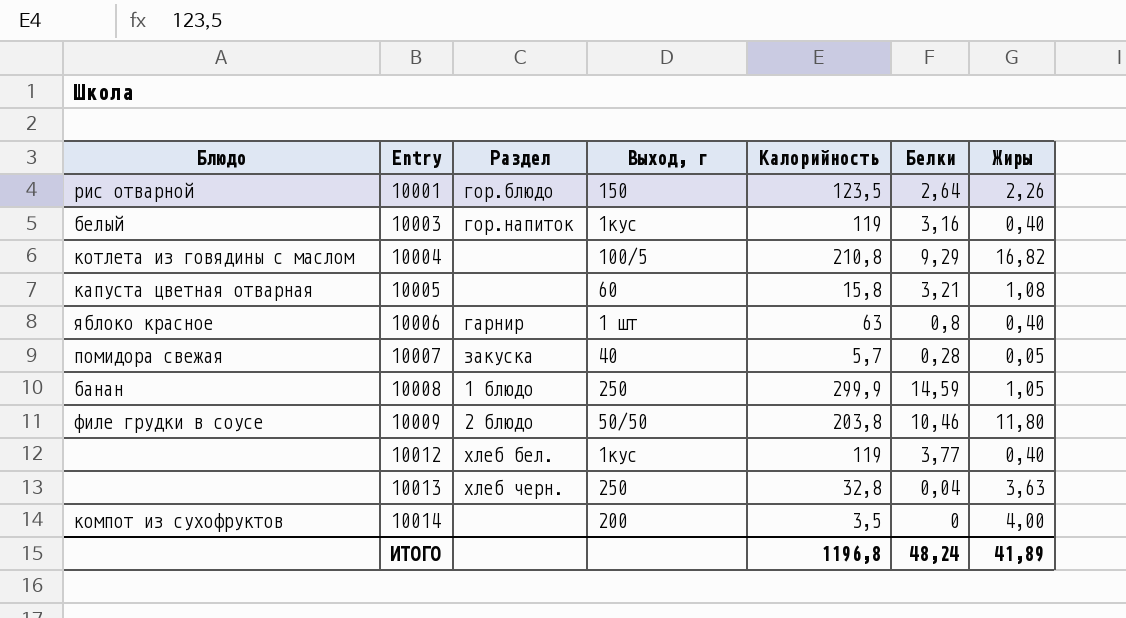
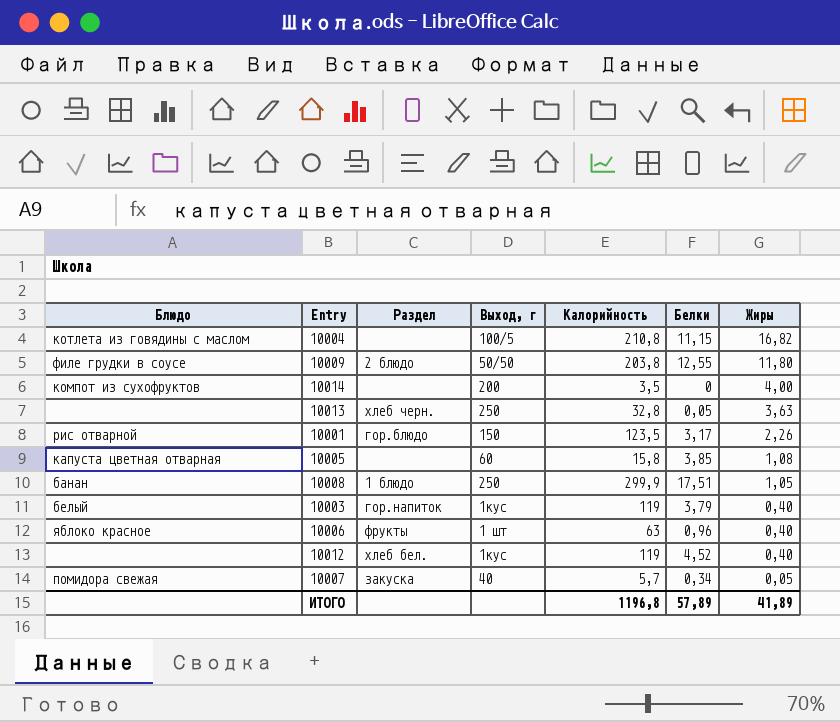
row order: Entry ascending -> Жиры descending
10004 | Белки: 9,29 -> 11,15
10009 | Белки: 10,46 -> 12,55
10013 | Белки: 0,04 -> 0,05
10001 | Белки: 2,64 -> 3,17
10005 | Белки: 3,21 -> 3,85
10008 | Белки: 14,59 -> 17,51
10003 | Белки: 3,16 -> 3,79
10006 | Раздел: гарнир -> фрукты
10006 | Белки: 0,8 -> 0,96
10012 | Белки: 3,77 -> 4,52
10007 | Белки: 0,28 -> 0,34
ИТОГО | Белки: 48,24 -> 57,89

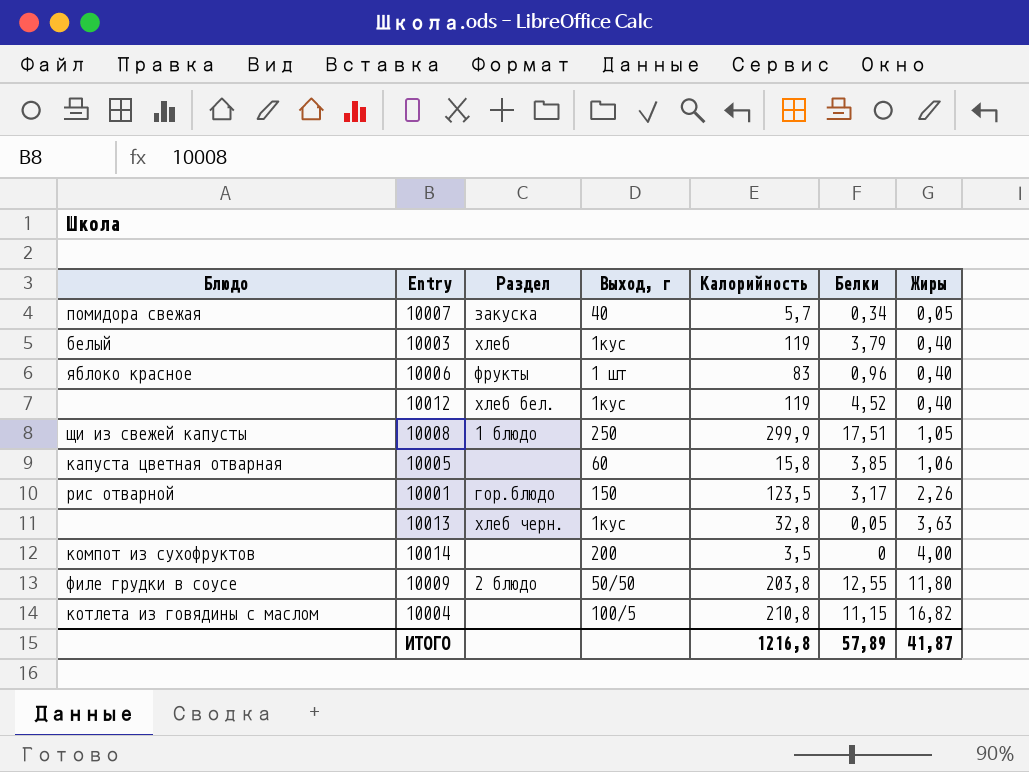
row order: Жиры descending -> Жиры ascending
10003 | Раздел: гор.напиток -> хлеб
10006 | Калорийность: 63 -> 83
10008 | Блюдо: банан -> щи из свежей капусты
10005 | Жиры: 1,08 -> 1,06
10013 | Выход, г: 250 -> 1кус
ИТОГО | Калорийность: 1196,8 -> 1216,8
ИТОГО | Жиры: 41,89 -> 41,87

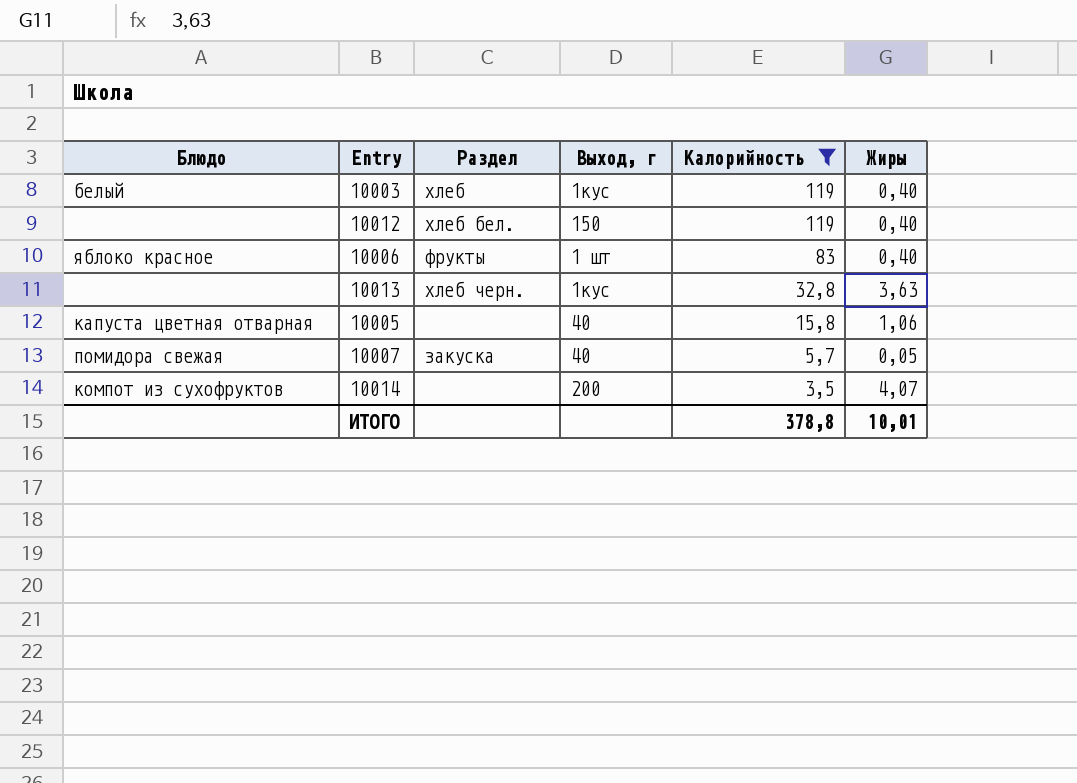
filter: none -> Калорийность <= 119
row order: Жиры ascending -> Калорийность descending
column Белки | position: 6 -> none
10012 | Выход, г: 1кус -> 150
10005 | Выход, г: 60 -> 40
10014 | Жиры: 4,00 -> 4,07
ИТОГО | Калорийность: 1216,8 -> 378,8
ИТОГО | Жиры: 41,87 -> 10,01

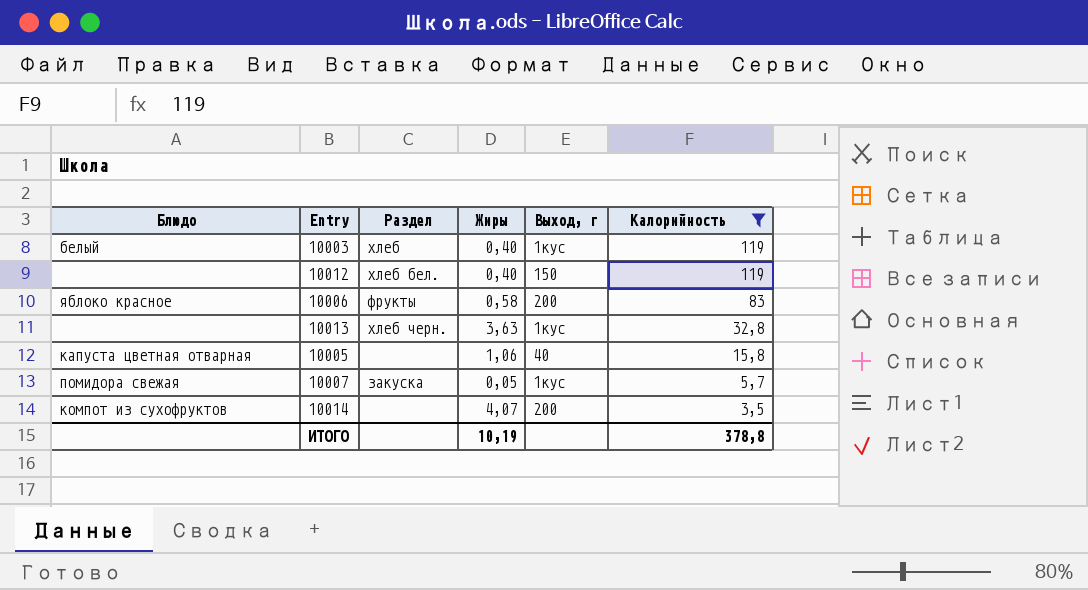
column Жиры | position: 6 -> 4
10006 | Жиры: 0,40 -> 0,58
10006 | Выход, г: 1 шт -> 200
10007 | Выход, г: 40 -> 1кус
ИТОГО | Жиры: 10,01 -> 10,19

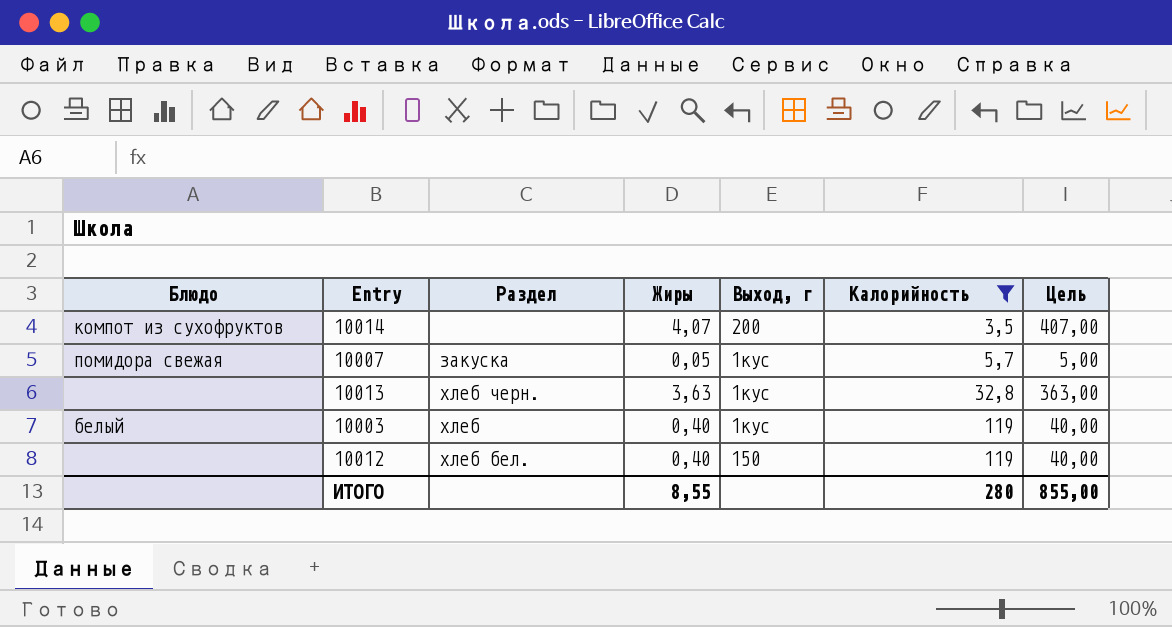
row order: Калорийность descending -> Калорийность ascending
column Цель | formula: none -> [Жиры] * 100
row 10006: яблоко красное | фрукты | 0,58 | 200 | 83 -> none
row 10005: капуста цветная отварная | none | 1,06 | 40 | 15,8 -> none
ИТОГО | Жиры: 10,19 -> 8,55
ИТОГО | Калорийность: 378,8 -> 280

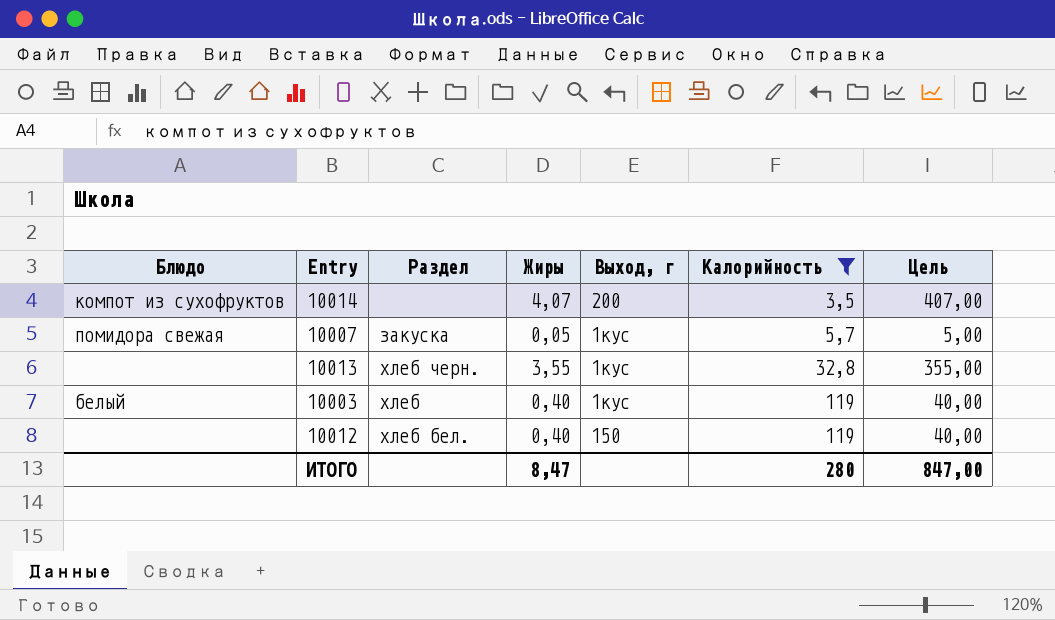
10013 | Жиры: 3,63 -> 3,55
10013 | Цель: 363,00 -> 355,00
ИТОГО | Жиры: 8,55 -> 8,47
ИТОГО | Цель: 855,00 -> 847,00

